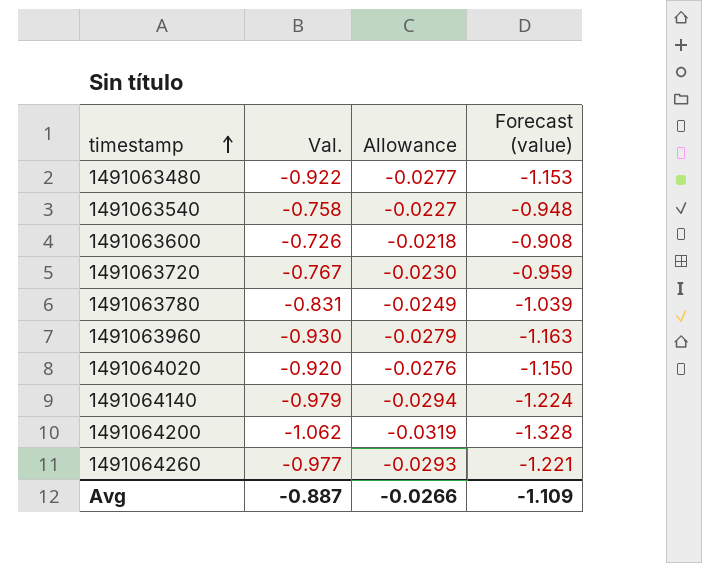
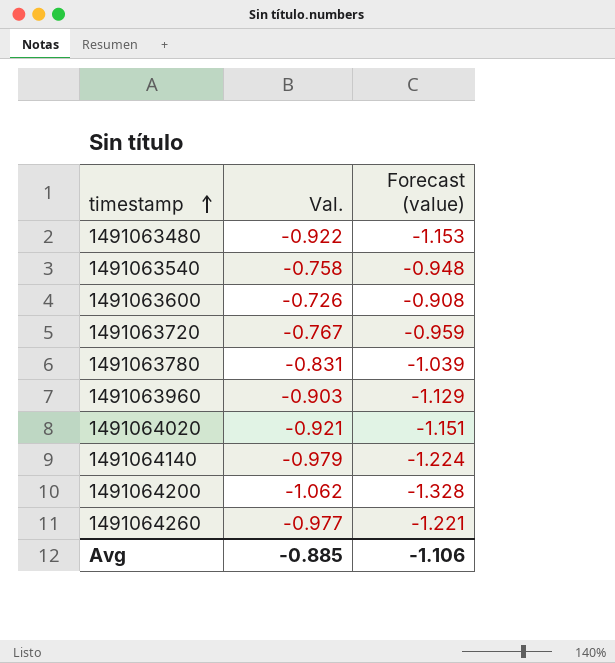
column Allowance | formula: [Val.] * 0.03 -> none
1491063960 | Val.: -0.930 -> -0.903
1491063960 | Forecast (value): -1.163 -> -1.129
1491064020 | Val.: -0.920 -> -0.921
1491064020 | Forecast (value): -1.150 -> -1.151
Avg | Val.: -0.887 -> -0.885
Avg | Forecast (value): -1.109 -> -1.106

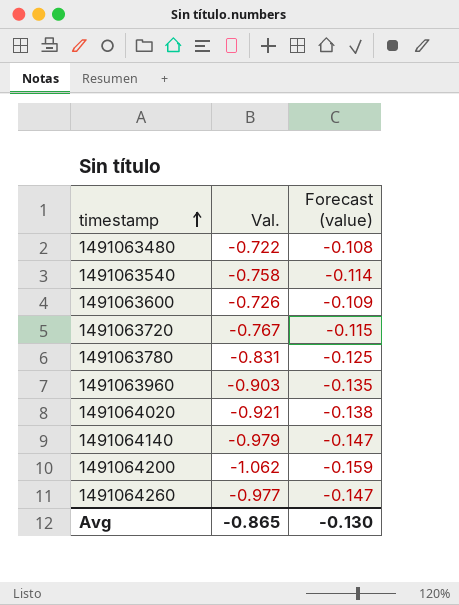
column Forecast (value) | formula: [Val.] * 1.25 -> [Val.] * 0.15
1491063480 | Val.: -0.922 -> -0.722
Avg | Val.: -0.885 -> -0.865
Avg | Forecast (value): -1.106 -> -0.130

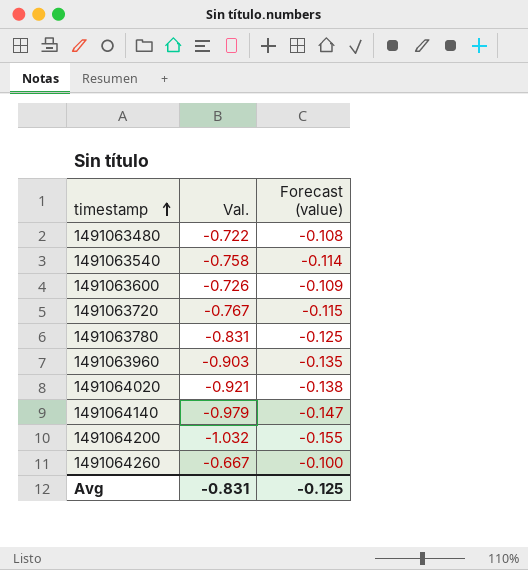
1491064200 | Val.: -1.062 -> -1.032
1491064200 | Forecast (value): -0.159 -> -0.155
1491064260 | Val.: -0.977 -> -0.667
1491064260 | Forecast (value): -0.147 -> -0.100
Avg | Val.: -0.865 -> -0.831
Avg | Forecast (value): -0.130 -> -0.125

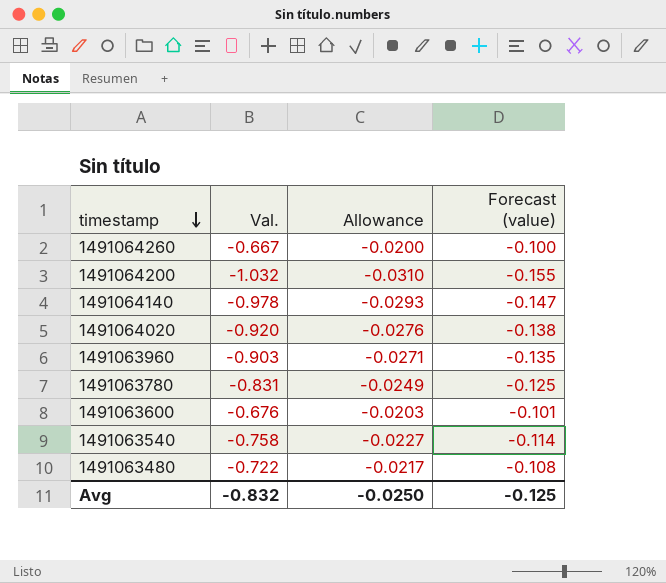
row order: timestamp ascending -> timestamp descending
column Allowance | formula: none -> [Val.] * 0.03
row 1491063720: -0.767 | -0.115 -> none
1491064140 | Val.: -0.979 -> -0.978
1491064020 | Val.: -0.921 -> -0.920
1491063600 | Val.: -0.726 -> -0.676
1491063600 | Forecast (value): -0.109 -> -0.101
Avg | Val.: -0.831 -> -0.832

